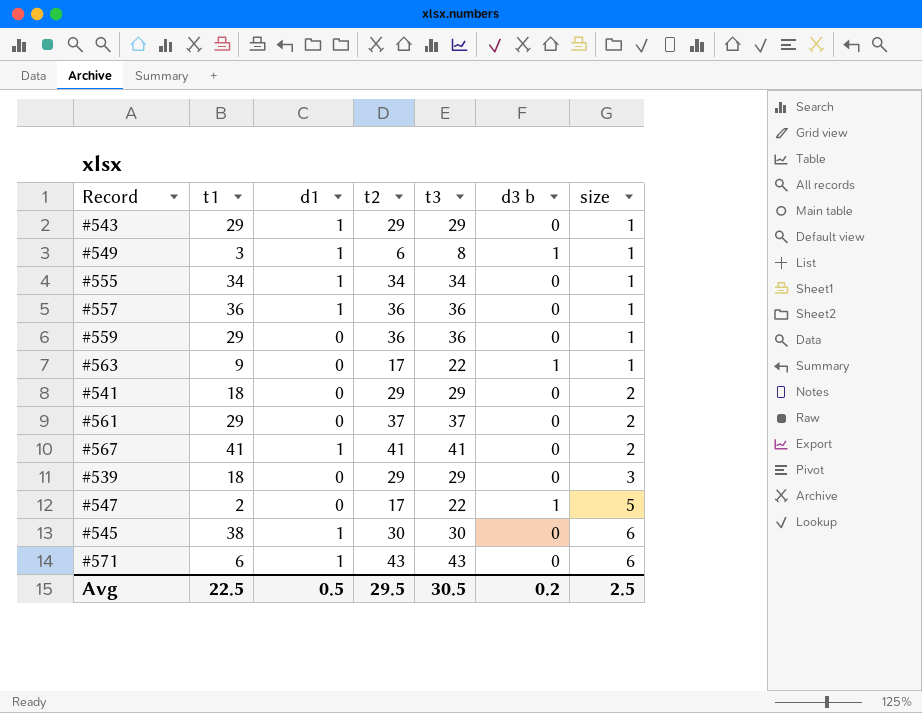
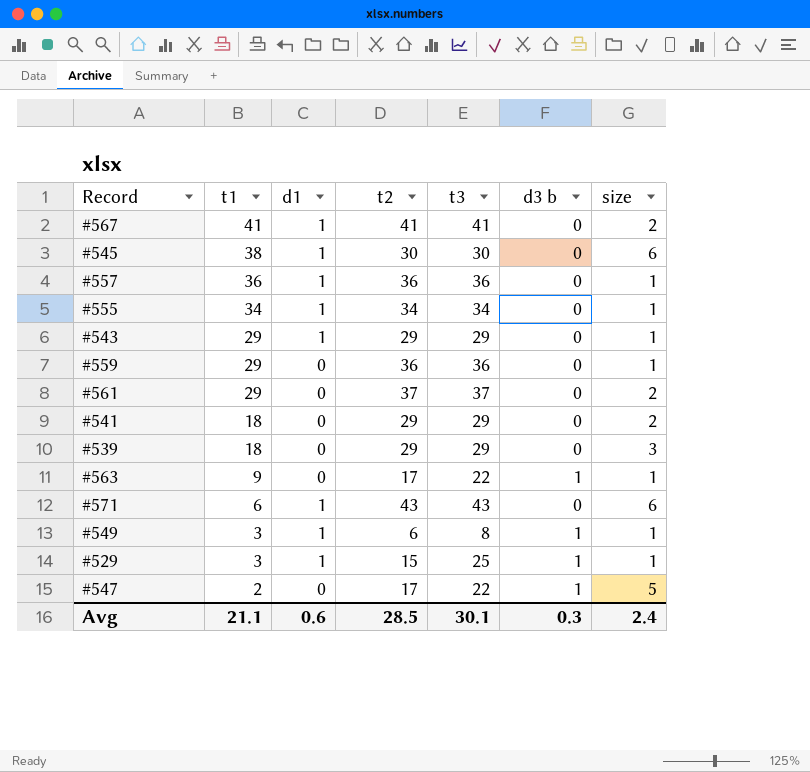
row order: size ascending -> t1 descending
row #529: none -> 3 | 1 | 15 | 25 | 1 | 1
Avg | t1: 22.5 -> 21.1
Avg | d1: 0.5 -> 0.6
Avg | t2: 29.5 -> 28.5
Avg | t3: 30.5 -> 30.1
Avg | d3 b: 0.2 -> 0.3
Avg | size: 2.5 -> 2.4

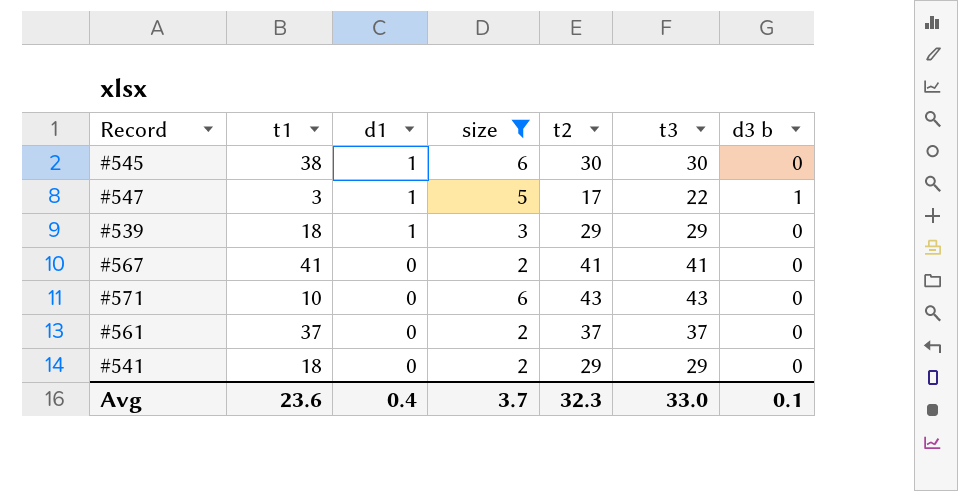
filter: none -> size != 1
row order: t1 descending -> d1 descending
column size | position: 7 -> 4
#547 | t1: 2 -> 3
#547 | d1: 0 -> 1
#539 | d1: 0 -> 1
#567 | d1: 1 -> 0
#571 | t1: 6 -> 10
#571 | d1: 1 -> 0
#561 | t1: 29 -> 37
Avg | t1: 21.1 -> 23.6
Avg | d1: 0.6 -> 0.4
Avg | size: 2.4 -> 3.7
Avg | t2: 28.5 -> 32.3
Avg | t3: 30.1 -> 33.0
Avg | d3 b: 0.3 -> 0.1

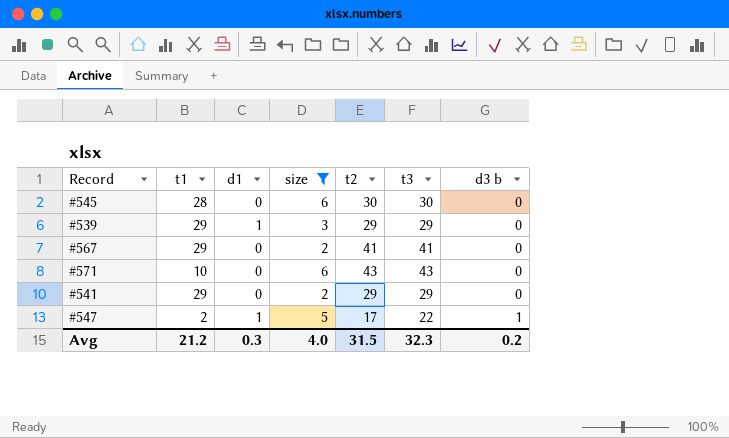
row order: d1 descending -> d3 b ascending
row #561: 37 | 0 | 2 | 37 | 37 | 0 -> none
#545 | t1: 38 -> 28
#545 | d1: 1 -> 0
#539 | t1: 18 -> 29
#567 | t1: 41 -> 29
#541 | t1: 18 -> 29
#547 | t1: 3 -> 2
Avg | t1: 23.6 -> 21.2
Avg | d1: 0.4 -> 0.3
Avg | size: 3.7 -> 4.0
Avg | t2: 32.3 -> 31.5
Avg | t3: 33.0 -> 32.3
Avg | d3 b: 0.1 -> 0.2

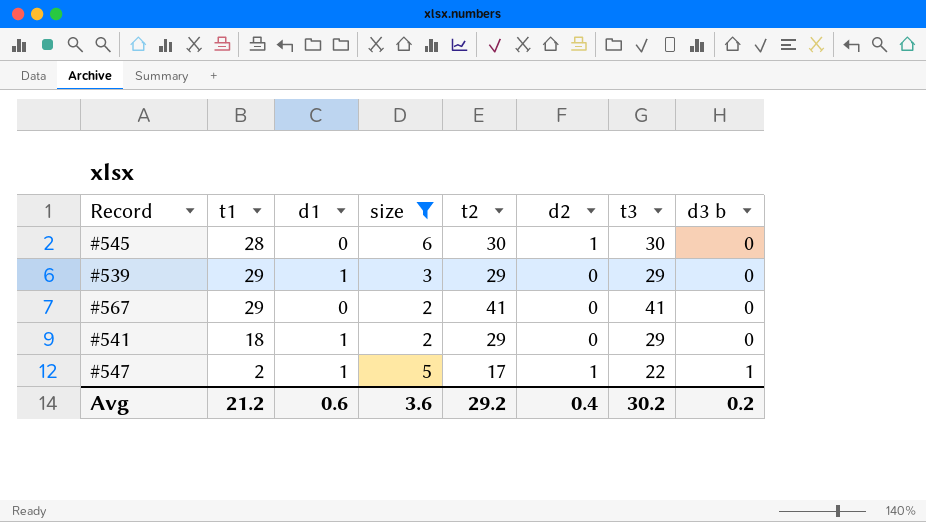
column d2 | position: none -> 6
row #571: 10 | 0 | 6 | 43 | 43 | 0 -> none
#541 | t1: 29 -> 18
#541 | d1: 0 -> 1
Avg | d1: 0.3 -> 0.6
Avg | size: 4.0 -> 3.6
Avg | t2: 31.5 -> 29.2
Avg | t3: 32.3 -> 30.2

